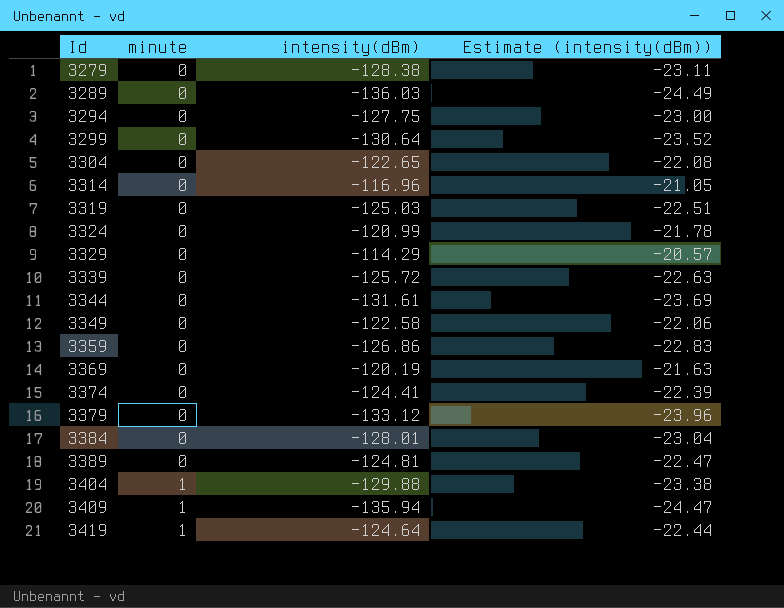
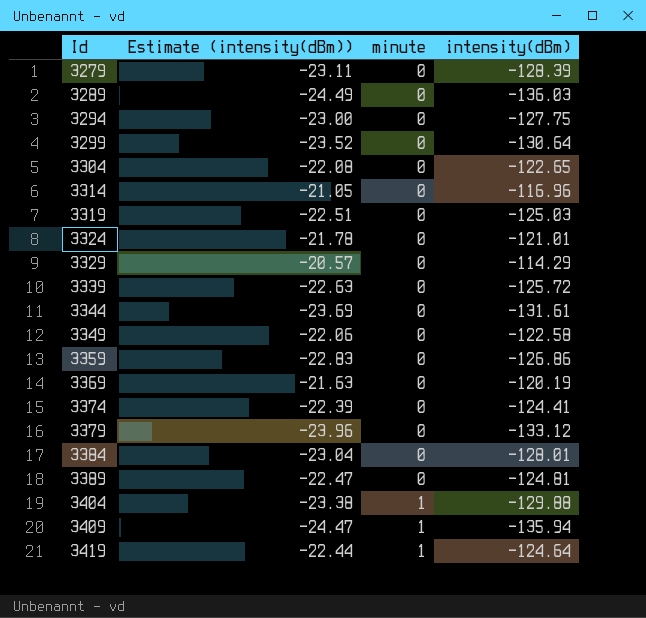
column Estimate (intensity(dBm)) | position: 4 -> 2
3279 | intensity(dBm): -128.38 -> -128.39
3324 | intensity(dBm): -120.99 -> -121.01

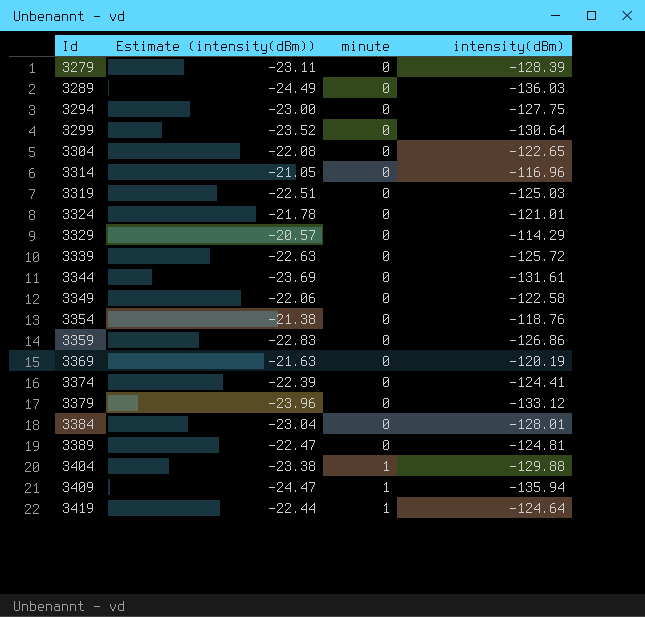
row 3354: none -> -21.38 | 0 | -118.76

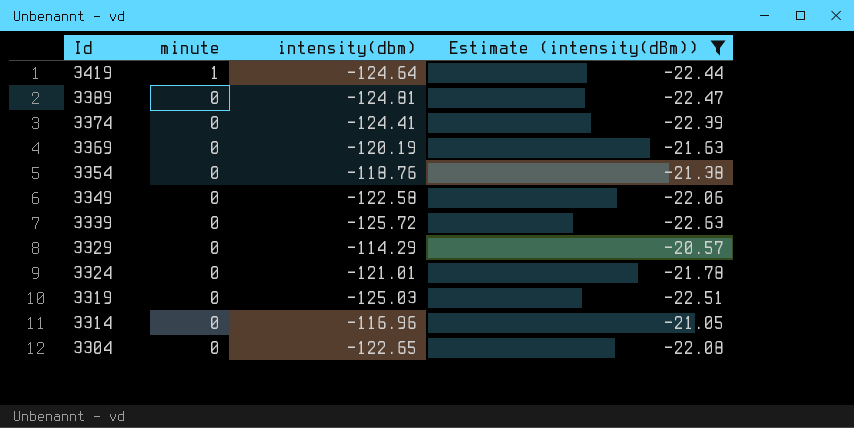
filter: none -> Estimate (intensity(dBm)) >= -22.63
row order: Id ascending -> Id descending
column name: intensity(dBm) -> intensity(dbm)
column Estimate (intensity(dBm)) | position: 2 -> 4

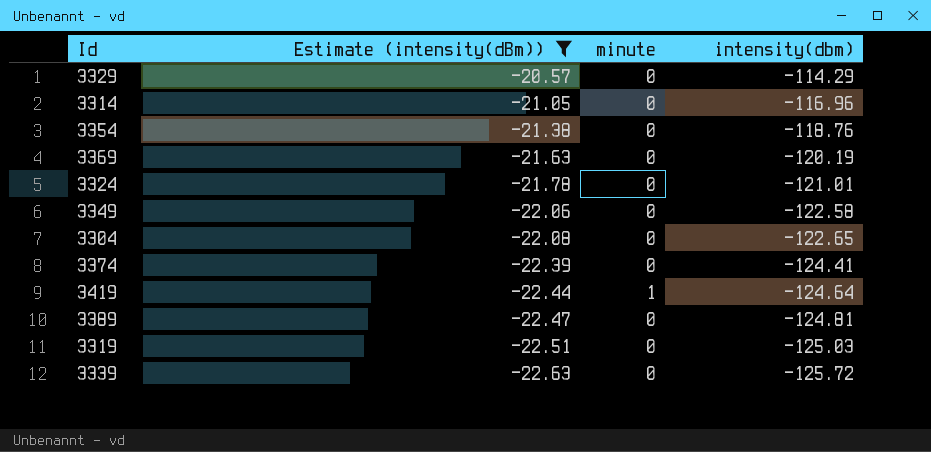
row order: Id descending -> Estimate (intensity(dBm)) descending
column Estimate (intensity(dBm)) | position: 4 -> 2

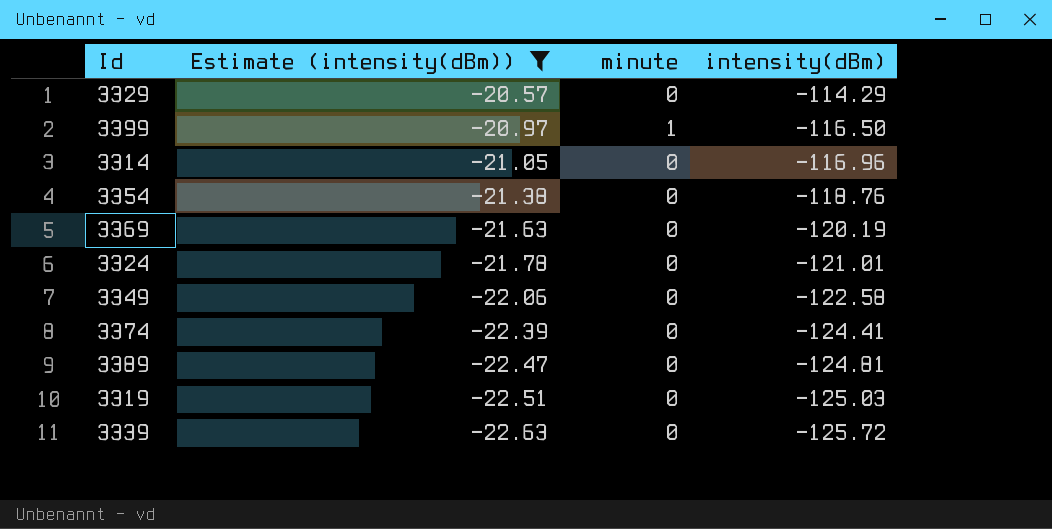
column name: intensity(dbm) -> intensity(dBm)
row 3304: -22.08 | 0 | -122.65 -> none
row 3419: -22.44 | 1 | -124.64 -> none
row 3399: none -> -20.97 | 1 | -116.50

